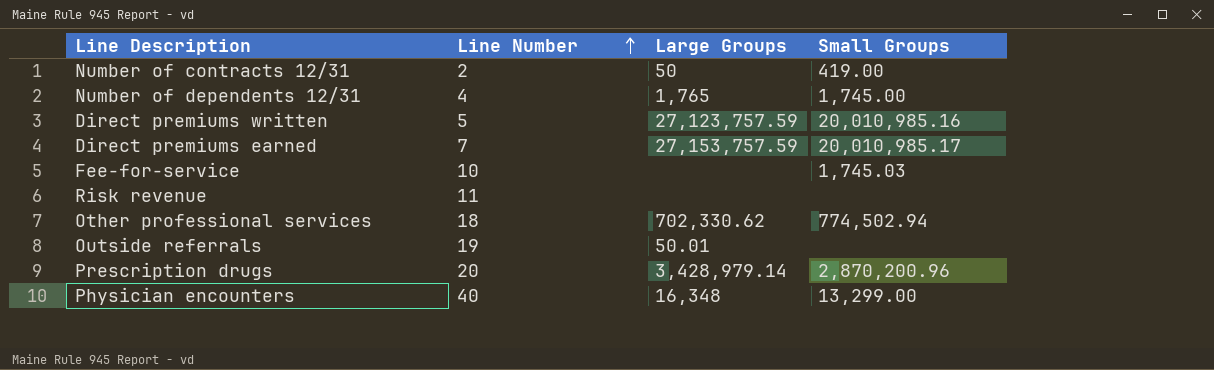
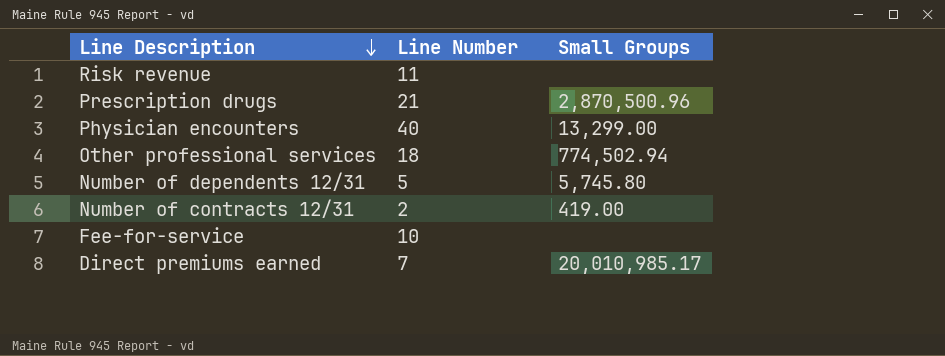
row order: Line Number ascending -> Line Description descending
column Large Groups | position: 3 -> none
row Direct premiums written: 5 | 27,123,757.59 | 20,010,985.16 -> none
row Outside referrals: 19 | 50.01 | none -> none
Prescription drugs | Line Number: 20 -> 21
Prescription drugs | Small Groups: 2,870,200.96 -> 2,870,500.96
Number of dependents 12/31 | Line Number: 4 -> 5
Number of dependents 12/31 | Small Groups: 1,745.00 -> 5,745.80
Fee-for-service | Small Groups: 1,745.03 -> none

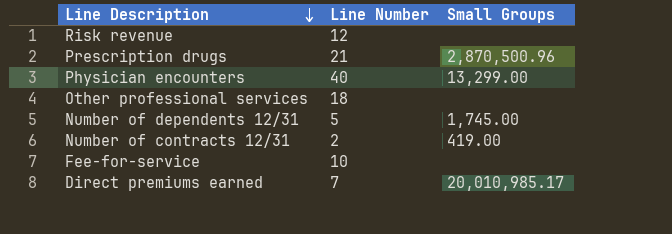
Risk revenue | Line Number: 11 -> 12
Other professional services | Small Groups: 774,502.94 -> none
Number of dependents 12/31 | Small Groups: 5,745.80 -> 1,745.00

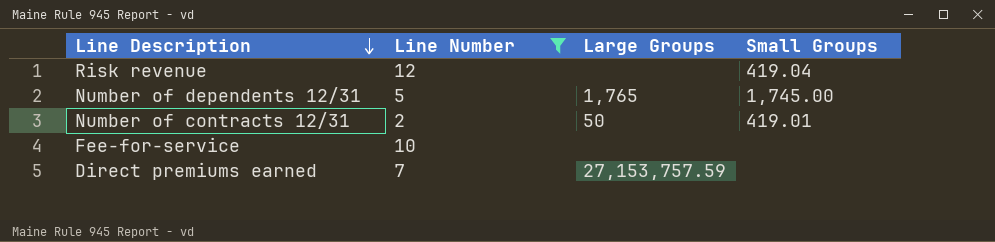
filter: none -> Line Number <= 12
column Large Groups | position: none -> 3
Risk revenue | Small Groups: none -> 419.04
Number of contracts 12/31 | Small Groups: 419.00 -> 419.01
Direct premiums earned | Small Groups: 20,010,985.17 -> none

